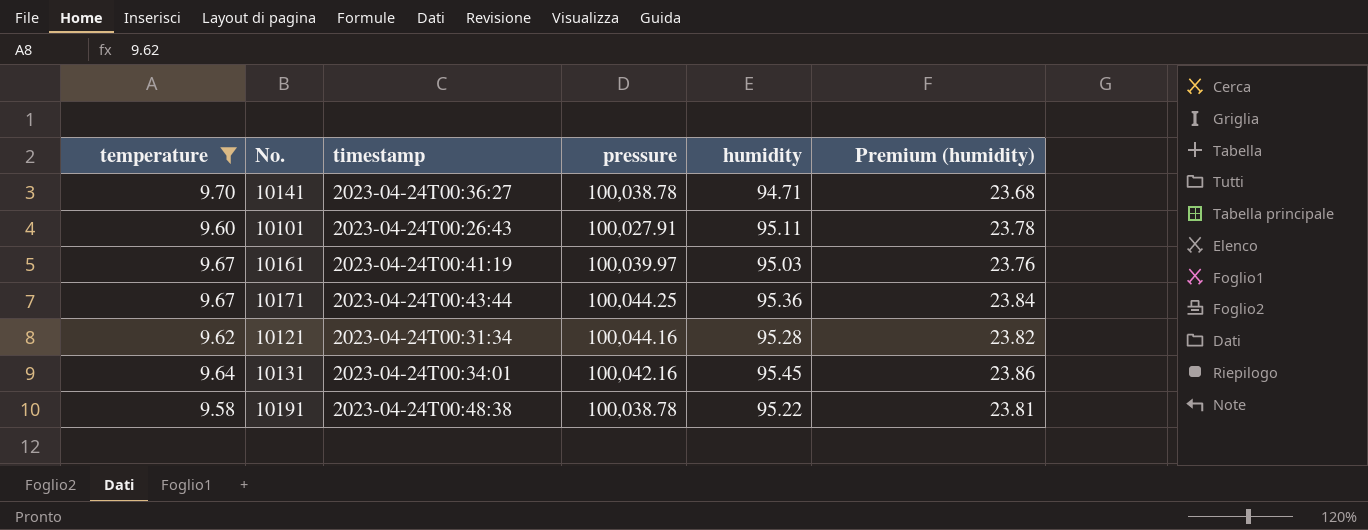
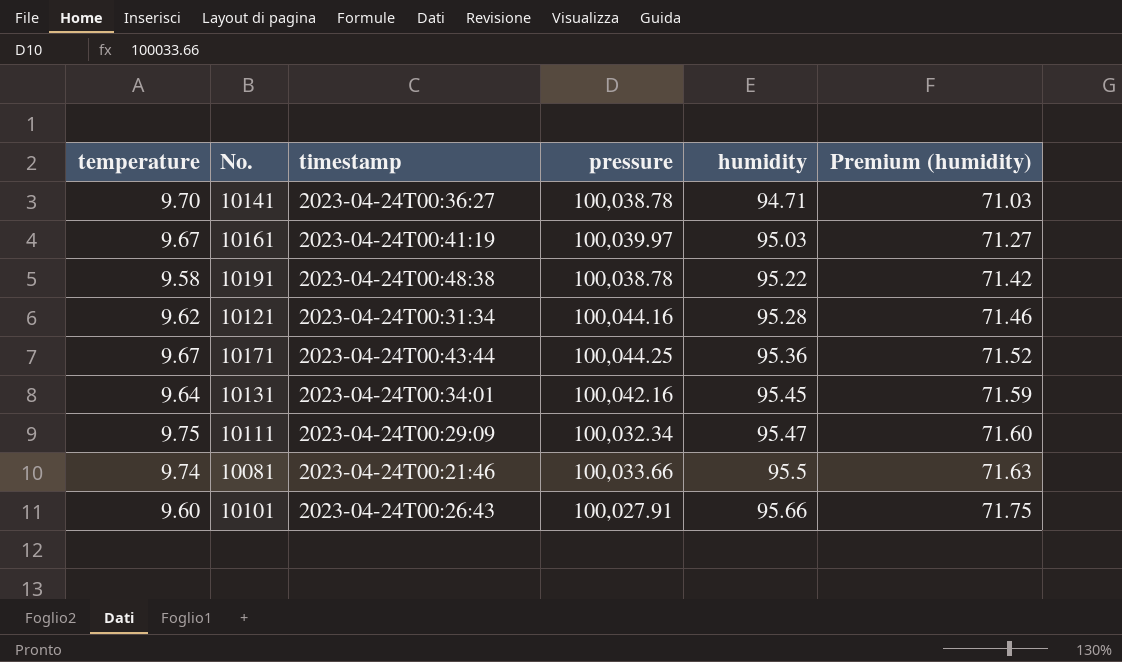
filter: temperature <= 9.70 -> none
row order: none -> humidity ascending
column Premium (humidity) | formula: [humidity] * 0.25 -> [humidity] * 0.75
10101 | humidity: 95.11 -> 95.66

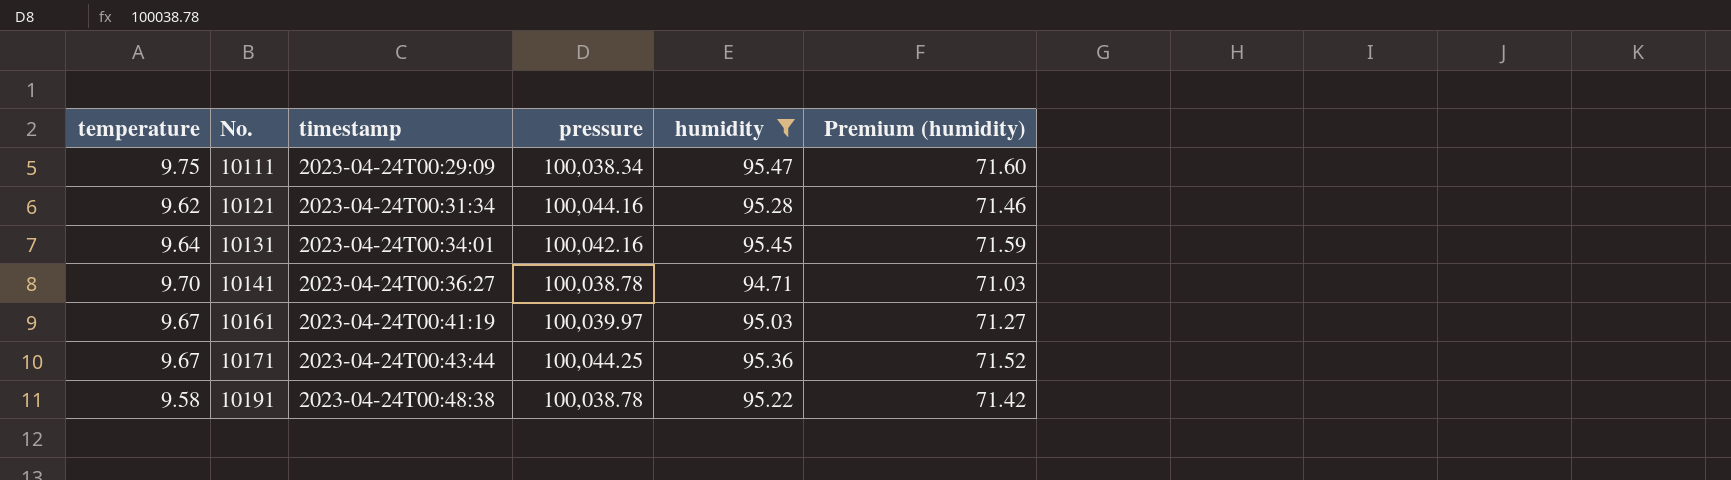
filter: none -> humidity <= 95.47
row order: humidity ascending -> No. ascending
10111 | pressure: 100,032.34 -> 100,038.34

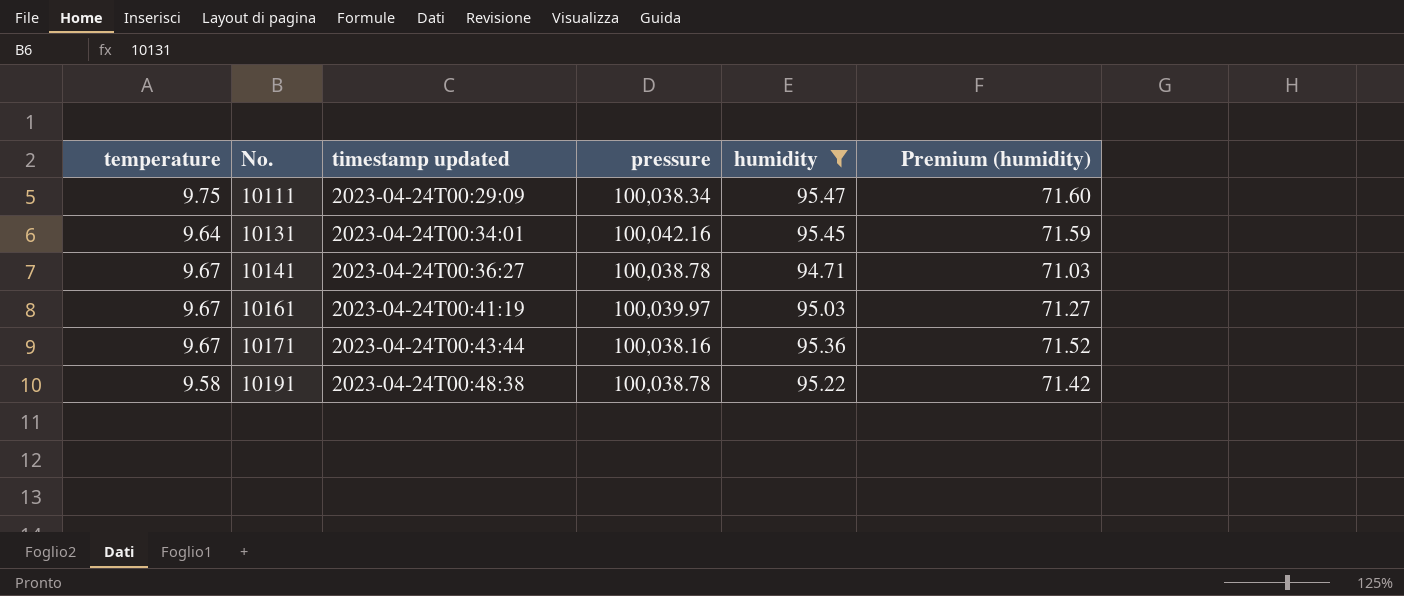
column name: timestamp -> timestamp updated
row 10121: 9.62 | 2023-04-24T00:31:34 | 100,044.16 | 95.28 | 71.46 -> none
10141 | temperature: 9.70 -> 9.67
10171 | pressure: 100,044.25 -> 100,038.16

